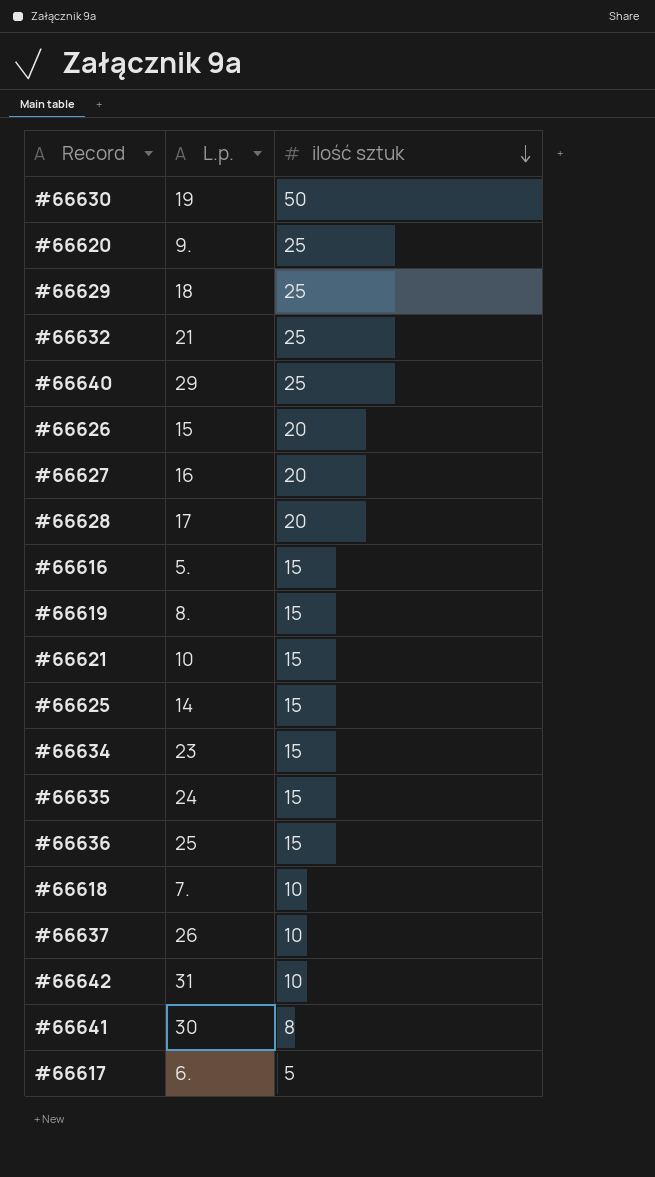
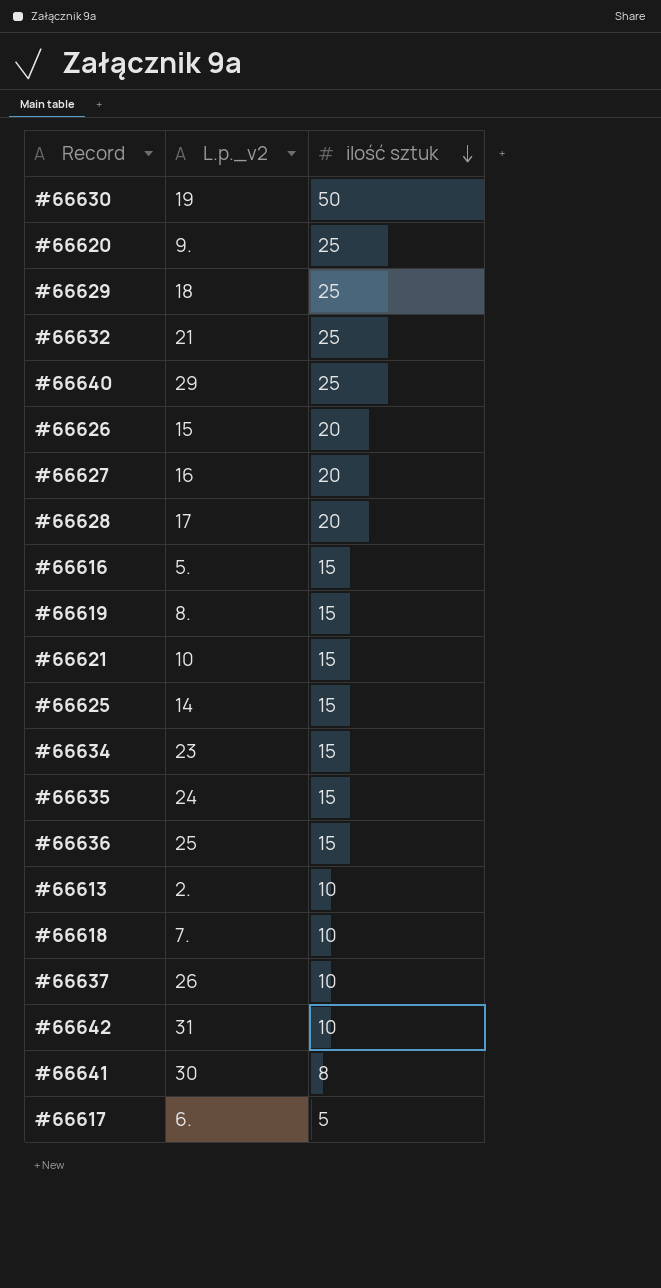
column name: L.p. -> L.p._v2
row #66613: none -> 2. | 10

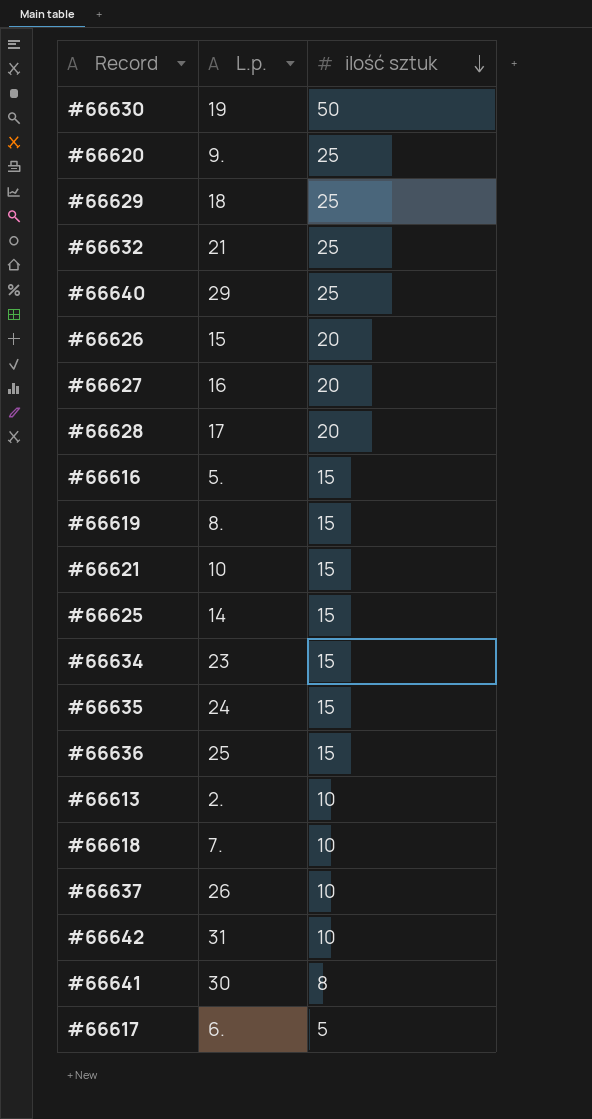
column name: L.p._v2 -> L.p.

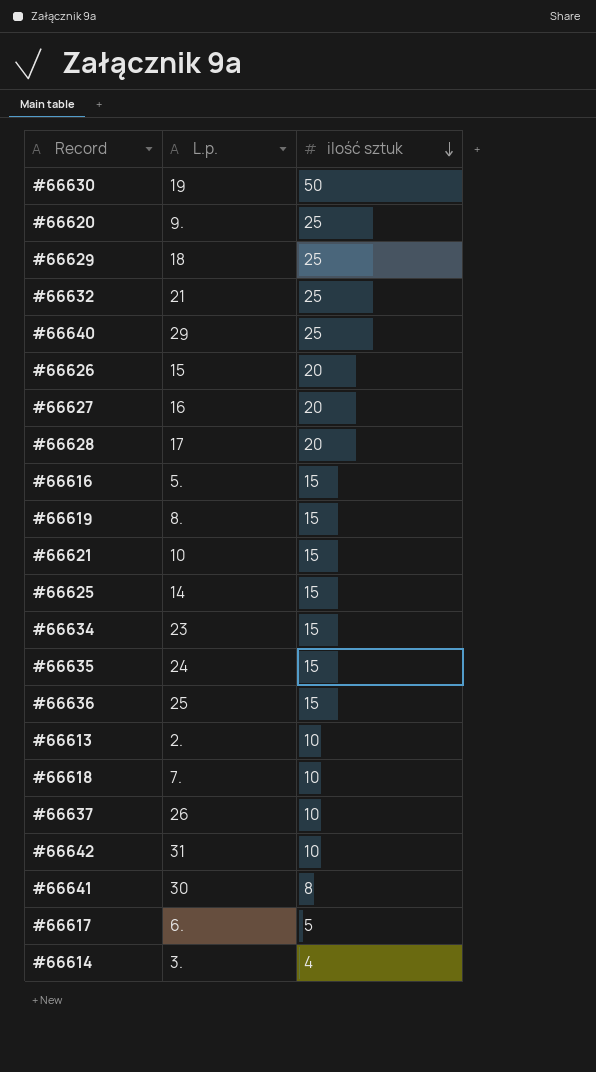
row #66614: none -> 3. | 4

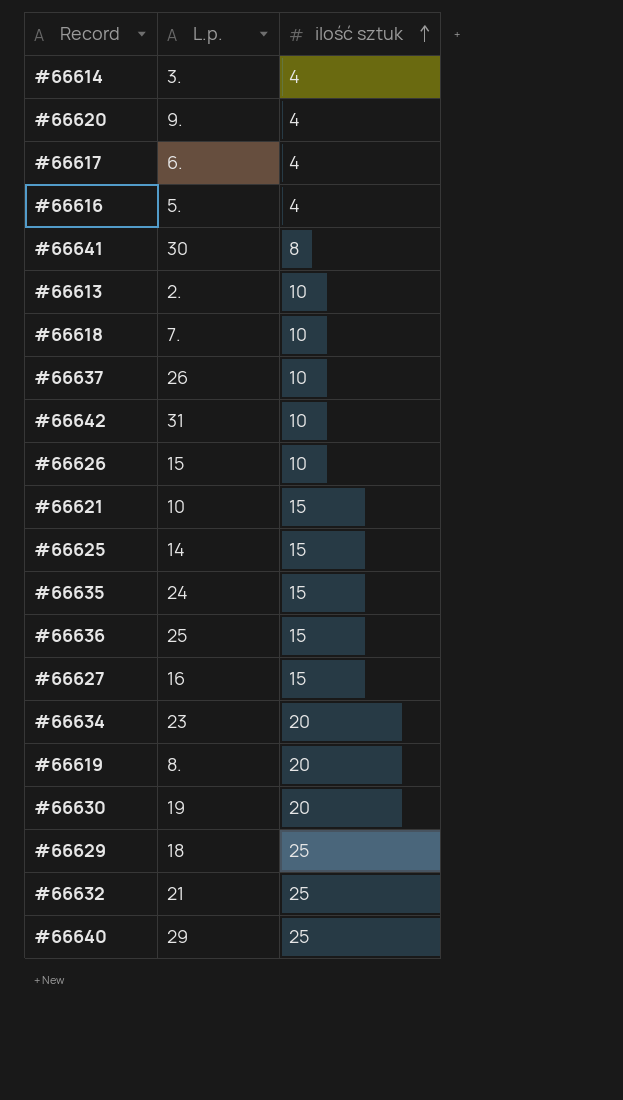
row order: ilość sztuk descending -> ilość sztuk ascending
row #66628: 17 | 20 -> none
#66620 | ilość sztuk: 25 -> 4
#66617 | ilość sztuk: 5 -> 4
#66616 | ilość sztuk: 15 -> 4
#66626 | ilość sztuk: 20 -> 10
#66627 | ilość sztuk: 20 -> 15
#66634 | ilość sztuk: 15 -> 20
#66619 | ilość sztuk: 15 -> 20
#66630 | ilość sztuk: 50 -> 20

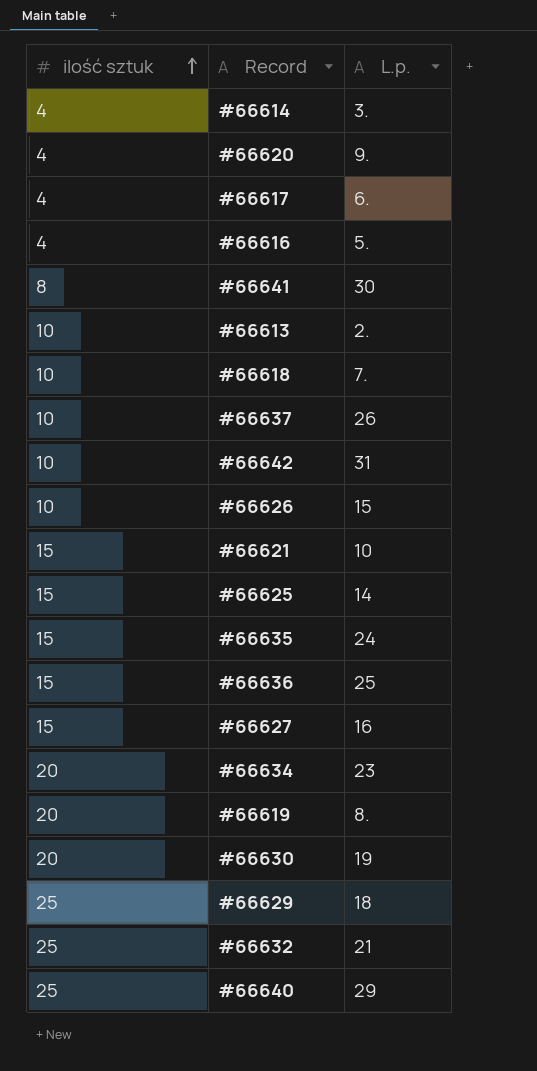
column ilość sztuk | position: 3 -> 1

